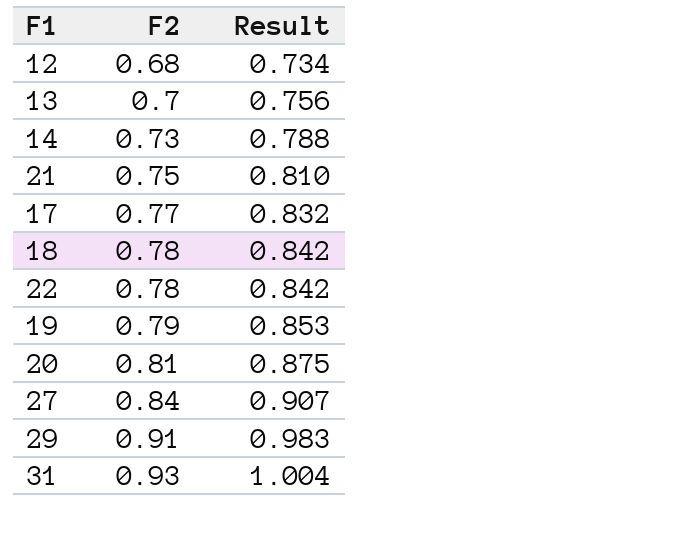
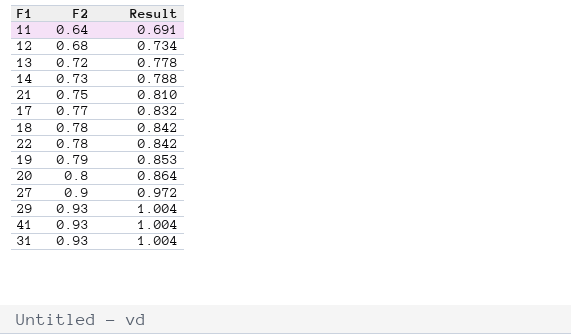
row 11: none -> 0.64 | 0.691
13 | F2: 0.7 -> 0.72
13 | Result: 0.756 -> 0.778
20 | F2: 0.81 -> 0.8
20 | Result: 0.875 -> 0.864
27 | F2: 0.84 -> 0.9
27 | Result: 0.907 -> 0.972
29 | F2: 0.91 -> 0.93
29 | Result: 0.983 -> 1.004
row 41: none -> 0.93 | 1.004

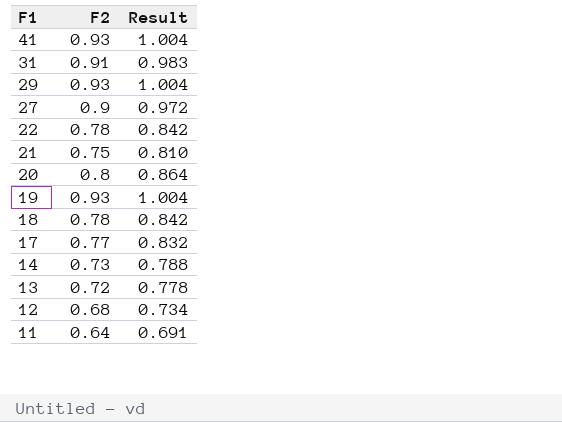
row order: F2 ascending -> F1 descending
31 | F2: 0.93 -> 0.91
31 | Result: 1.004 -> 0.983
19 | F2: 0.79 -> 0.93
19 | Result: 0.853 -> 1.004

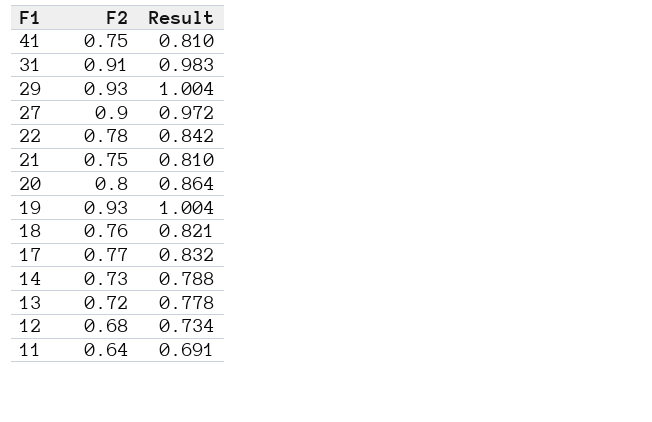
41 | F2: 0.93 -> 0.75
41 | Result: 1.004 -> 0.810
18 | F2: 0.78 -> 0.76
18 | Result: 0.842 -> 0.821

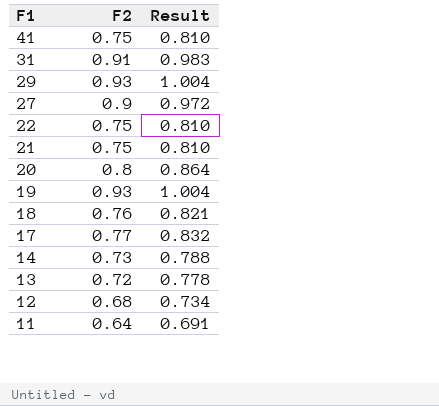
22 | F2: 0.78 -> 0.75
22 | Result: 0.842 -> 0.810

